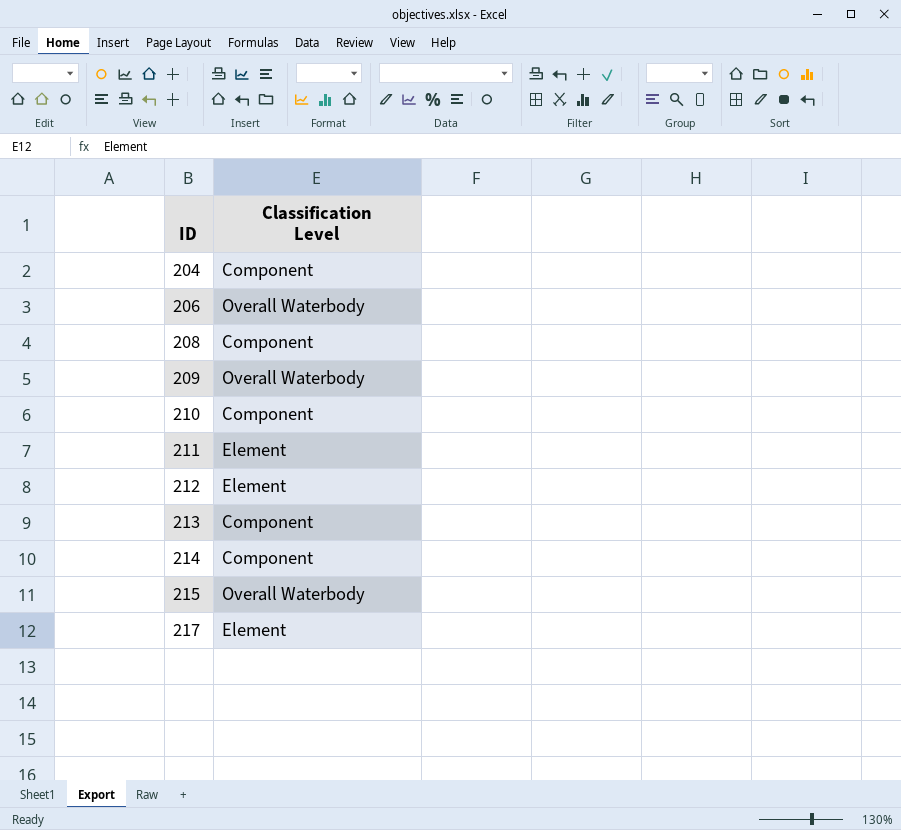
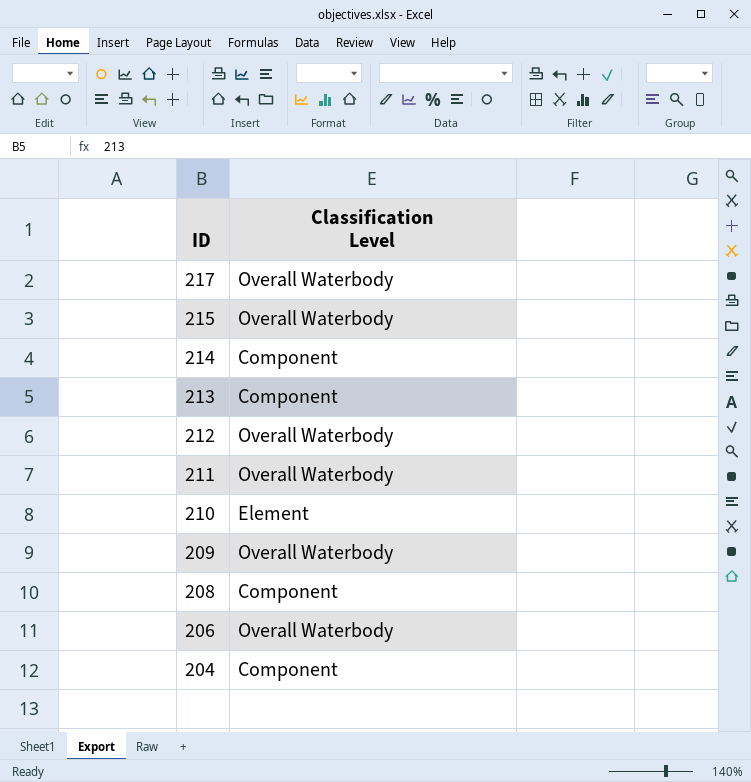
row order: ID ascending -> ID descending
217 | Classification Level: Element -> Overall Waterbody
212 | Classification Level: Element -> Overall Waterbody
211 | Classification Level: Element -> Overall Waterbody
210 | Classification Level: Component -> Element

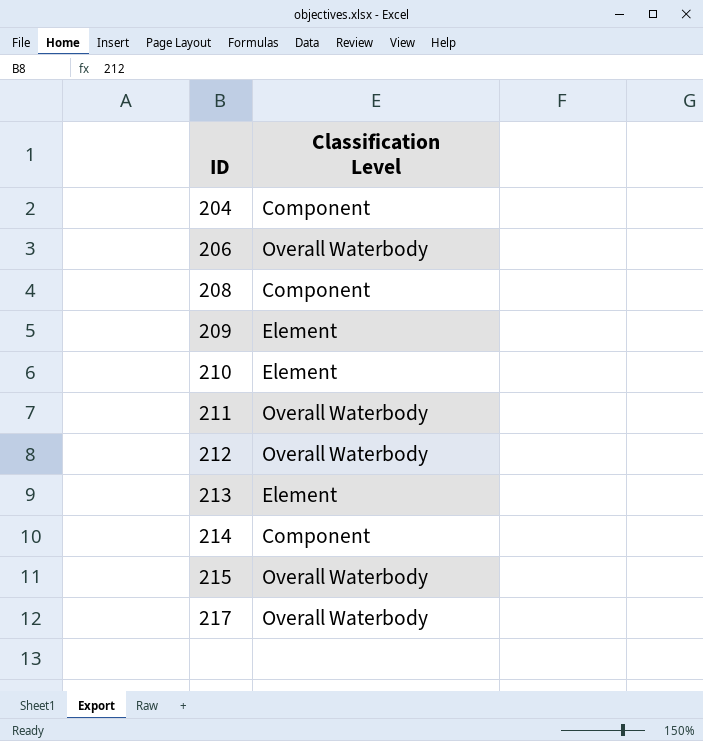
row order: ID descending -> ID ascending
209 | Classification Level: Overall Waterbody -> Element
213 | Classification Level: Component -> Element

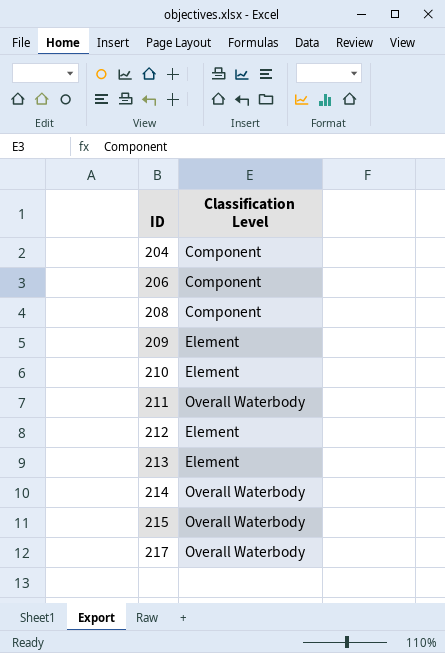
206 | Classification Level: Overall Waterbody -> Component
212 | Classification Level: Overall Waterbody -> Element
214 | Classification Level: Component -> Overall Waterbody

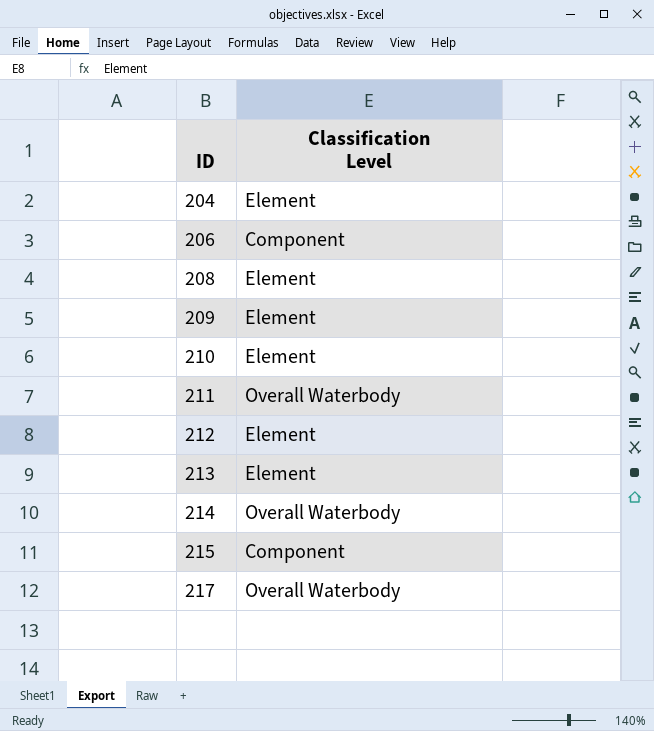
204 | Classification Level: Component -> Element
208 | Classification Level: Component -> Element
215 | Classification Level: Overall Waterbody -> Component

